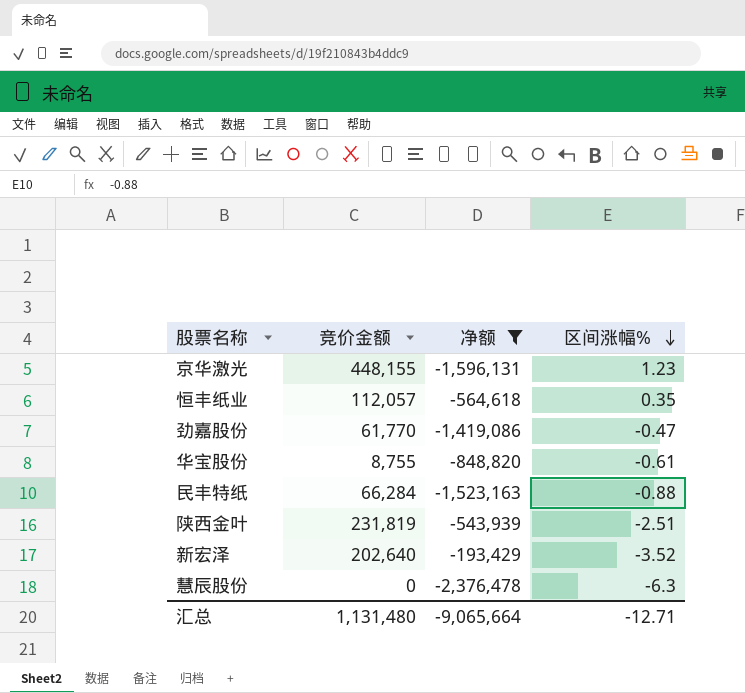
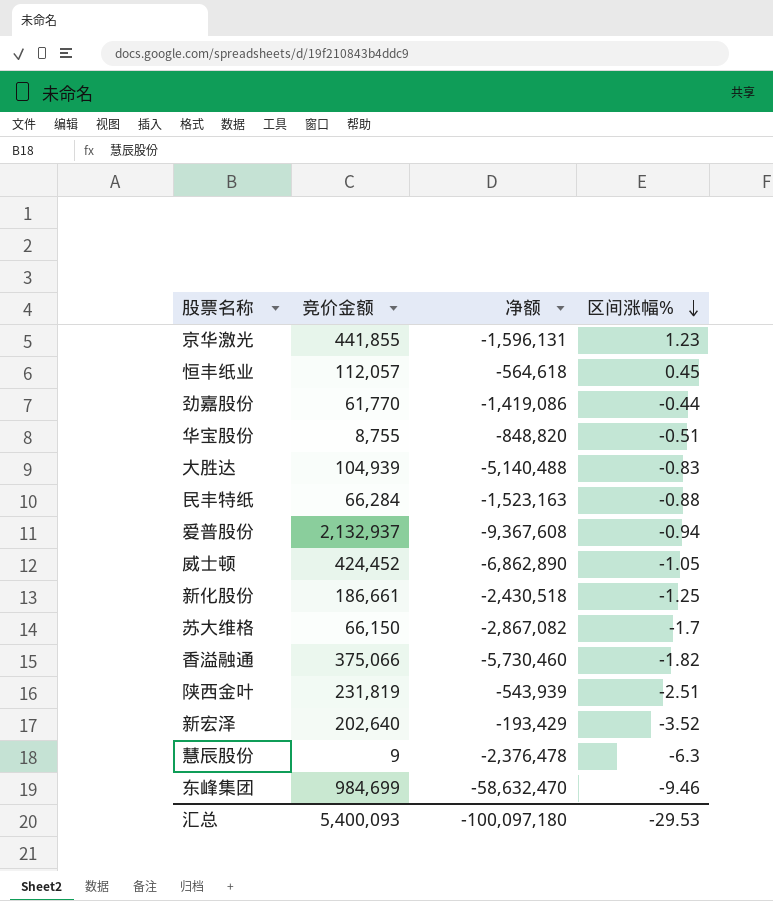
filter: 净额 >= -2,376,478 -> none
京华激光 | 竞价金额: 448,155 -> 441,855
恒丰纸业 | 区间涨幅%: 0.35 -> 0.45
劲嘉股份 | 区间涨幅%: -0.47 -> -0.44
华宝股份 | 区间涨幅%: -0.61 -> -0.51
慧辰股份 | 竞价金额: 0 -> 9
汇总 | 竞价金额: 1,131,480 -> 5,400,093
汇总 | 净额: -9,065,664 -> -100,097,180
汇总 | 区间涨幅%: -12.71 -> -29.53

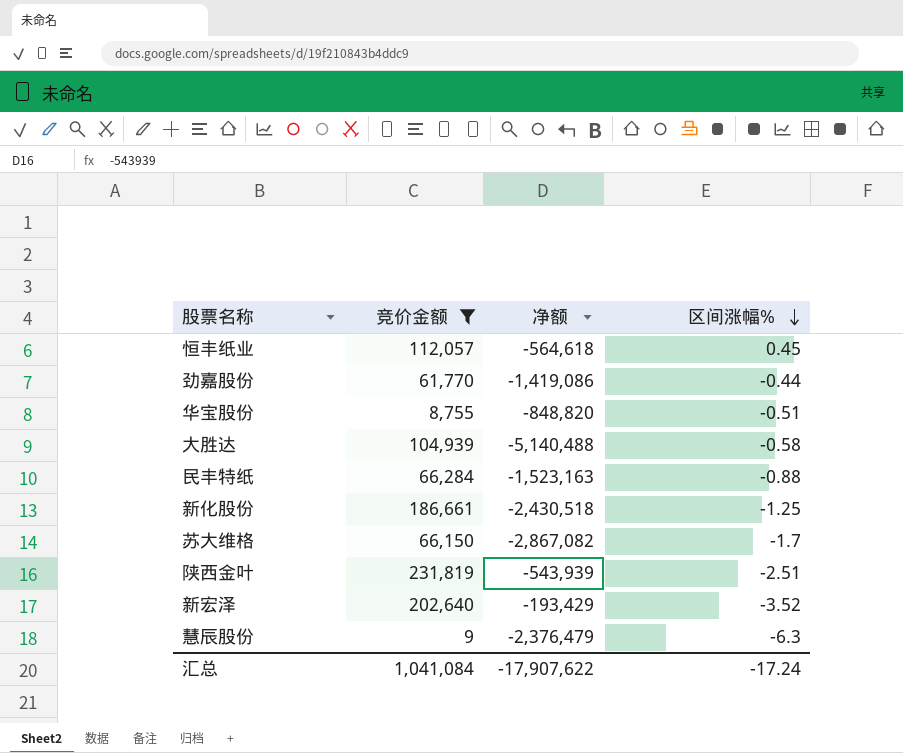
filter: none -> 竞价金额 <= 231,819
大胜达 | 区间涨幅%: -0.83 -> -0.58
慧辰股份 | 净额: -2,376,478 -> -2,376,479
汇总 | 竞价金额: 5,400,093 -> 1,041,084
汇总 | 净额: -100,097,180 -> -17,907,622
汇总 | 区间涨幅%: -29.53 -> -17.24

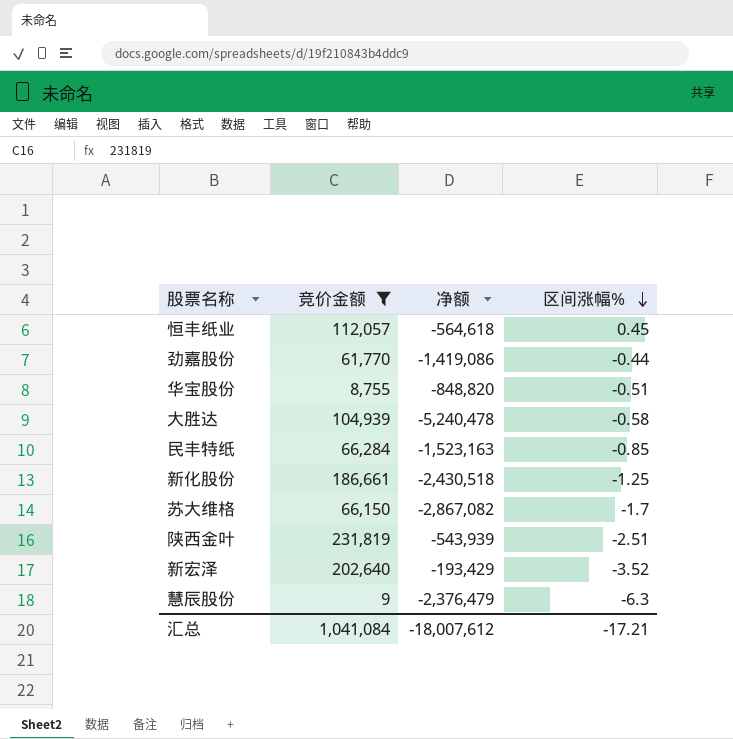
大胜达 | 净额: -5,140,488 -> -5,240,478
民丰特纸 | 区间涨幅%: -0.88 -> -0.85
汇总 | 净额: -17,907,622 -> -18,007,612
汇总 | 区间涨幅%: -17.24 -> -17.21

